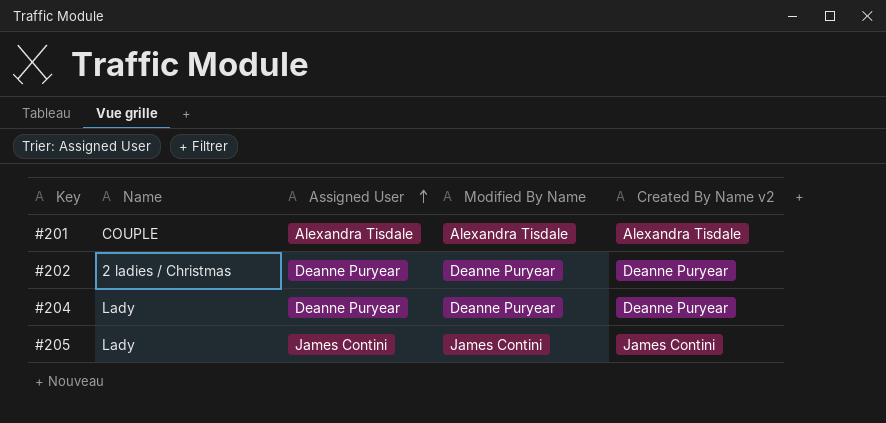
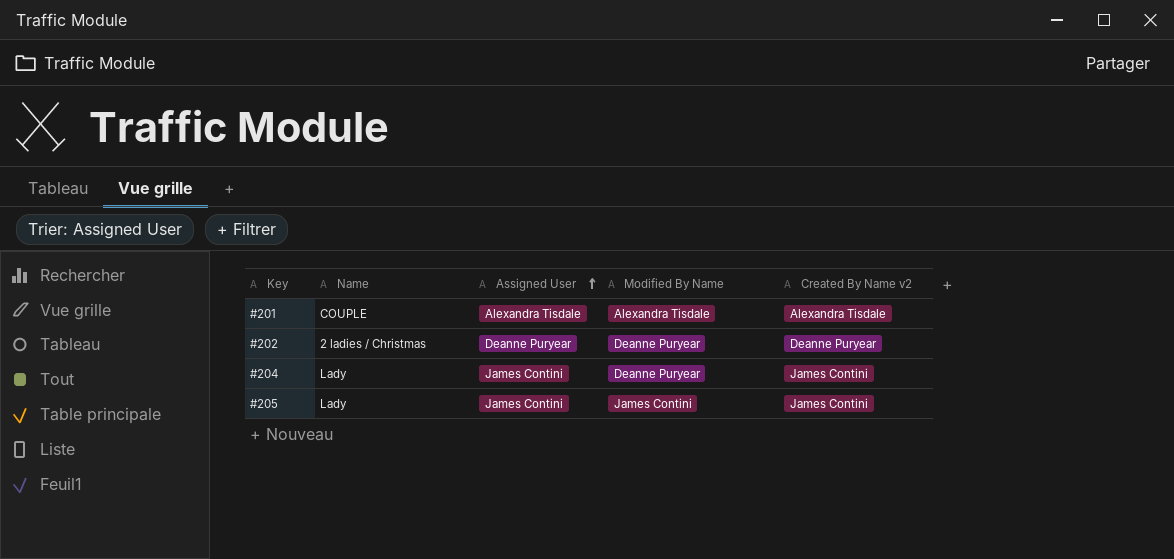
#204 | Assigned User: Deanne Puryear -> James Contini
#204 | Created By Name v2: Deanne Puryear -> James Contini

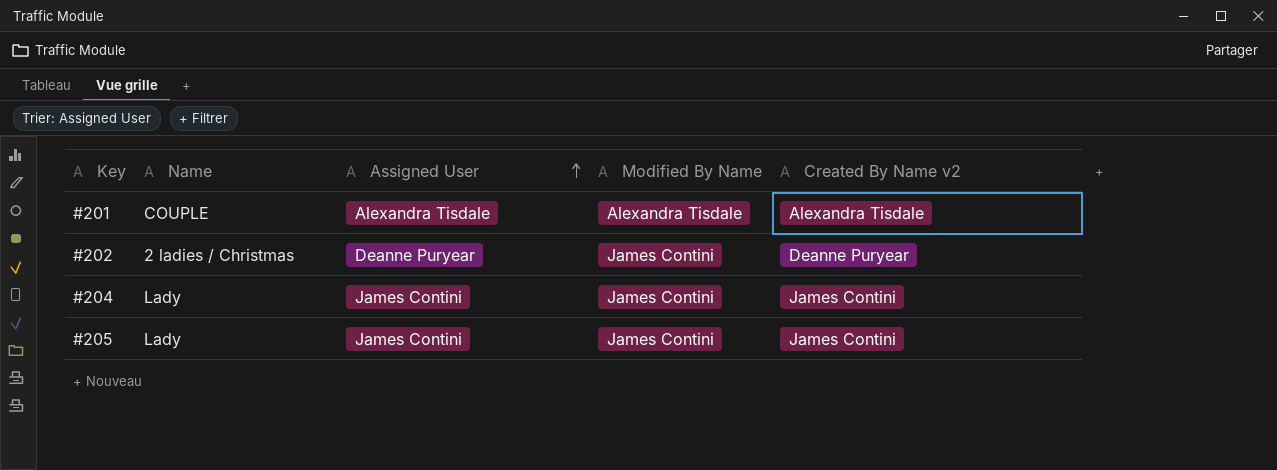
#202 | Modified By Name: Deanne Puryear -> James Contini
#204 | Modified By Name: Deanne Puryear -> James Contini

